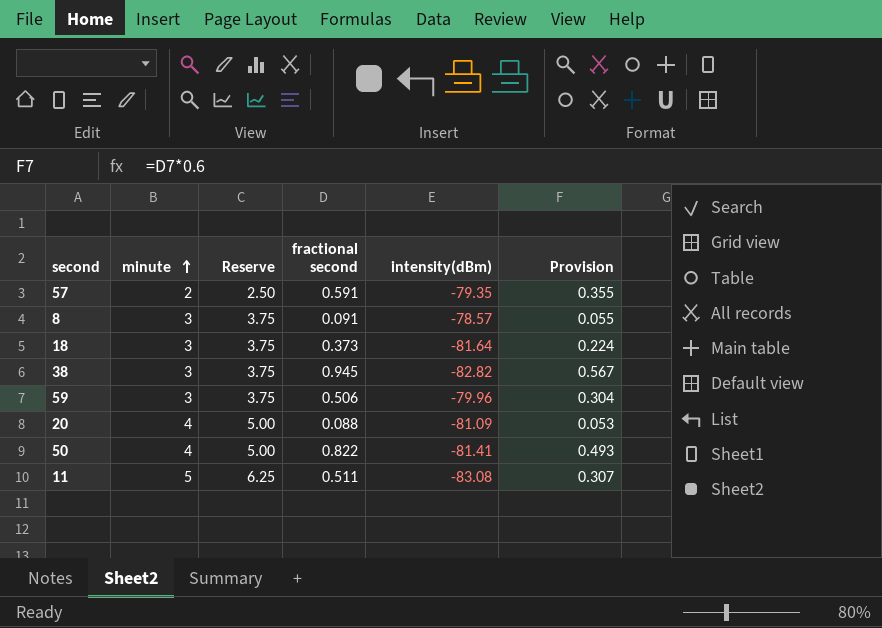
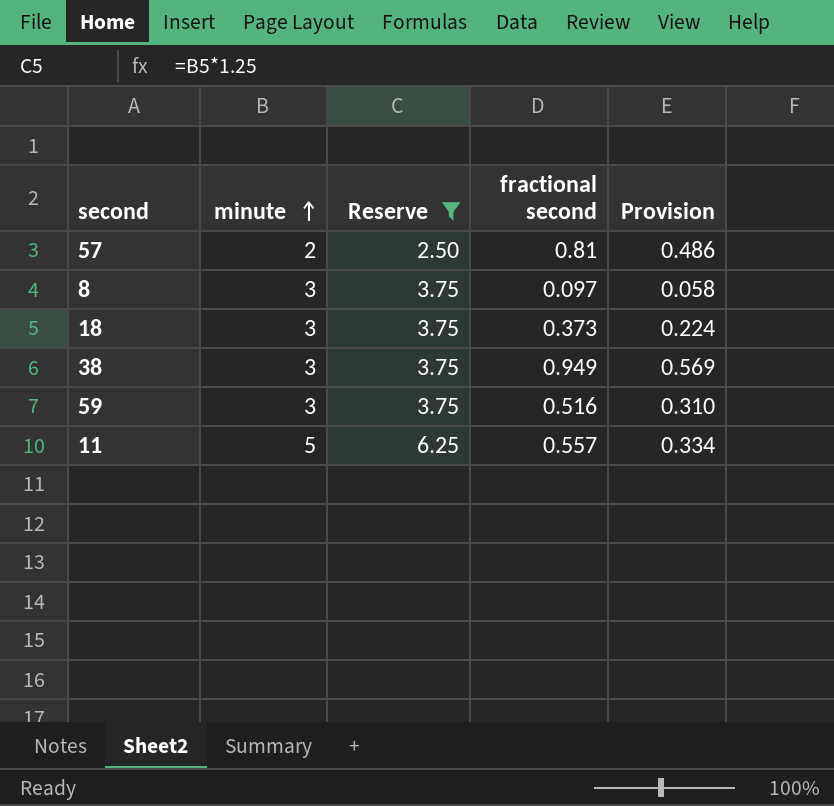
filter: none -> Reserve != 5.00
column intensity(dBm) | position: 5 -> none
57 | fractional second: 0.591 -> 0.81
57 | Provision: 0.355 -> 0.486
8 | fractional second: 0.091 -> 0.097
8 | Provision: 0.055 -> 0.058
38 | fractional second: 0.945 -> 0.949
38 | Provision: 0.567 -> 0.569
59 | fractional second: 0.506 -> 0.516
59 | Provision: 0.304 -> 0.310
11 | fractional second: 0.511 -> 0.557
11 | Provision: 0.307 -> 0.334

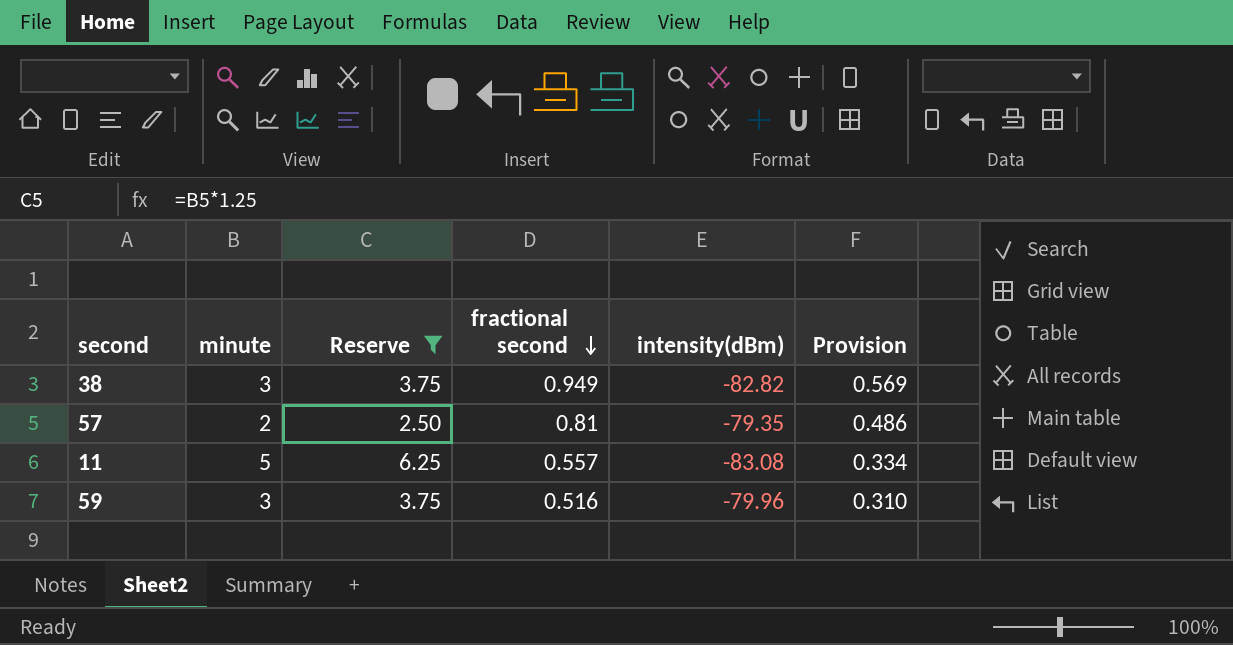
row order: minute ascending -> fractional second descending
column intensity(dBm) | position: none -> 5
row 8: 3 | 3.75 | 0.097 | 0.058 -> none
row 18: 3 | 3.75 | 0.373 | 0.224 -> none

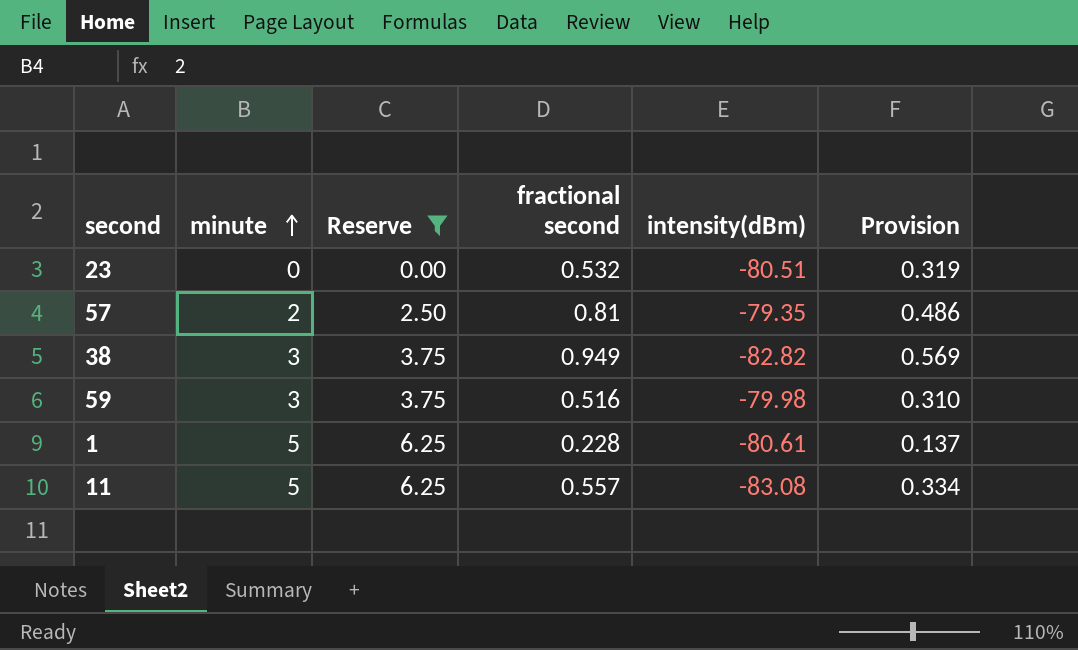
row order: fractional second descending -> minute ascending
row 23: none -> 0 | 0.00 | 0.532 | -80.51 | 0.319
59 | intensity(dBm): -79.96 -> -79.98
row 1: none -> 5 | 6.25 | 0.228 | -80.61 | 0.137

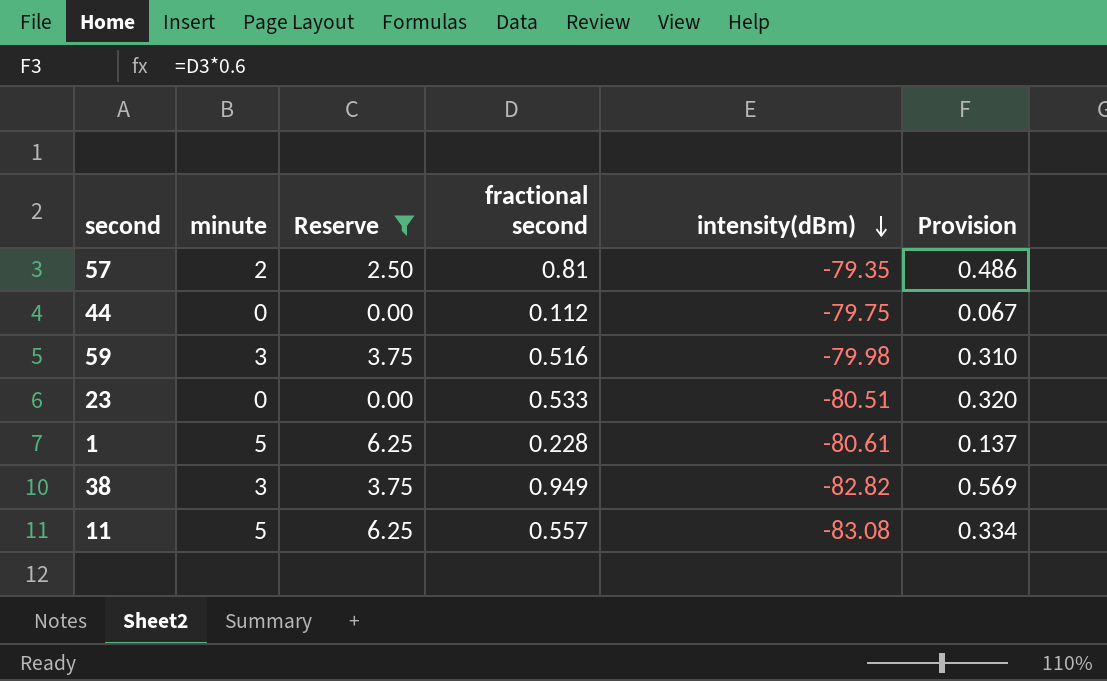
row order: minute ascending -> intensity(dBm) descending
row 44: none -> 0 | 0.00 | 0.112 | -79.75 | 0.067
23 | fractional second: 0.532 -> 0.533
23 | Provision: 0.319 -> 0.320

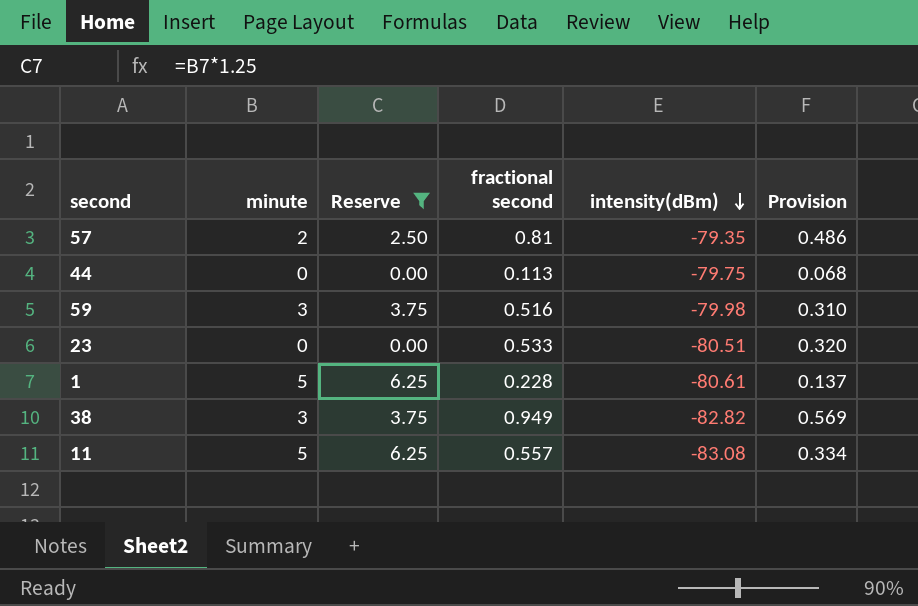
44 | fractional second: 0.112 -> 0.113
44 | Provision: 0.067 -> 0.068

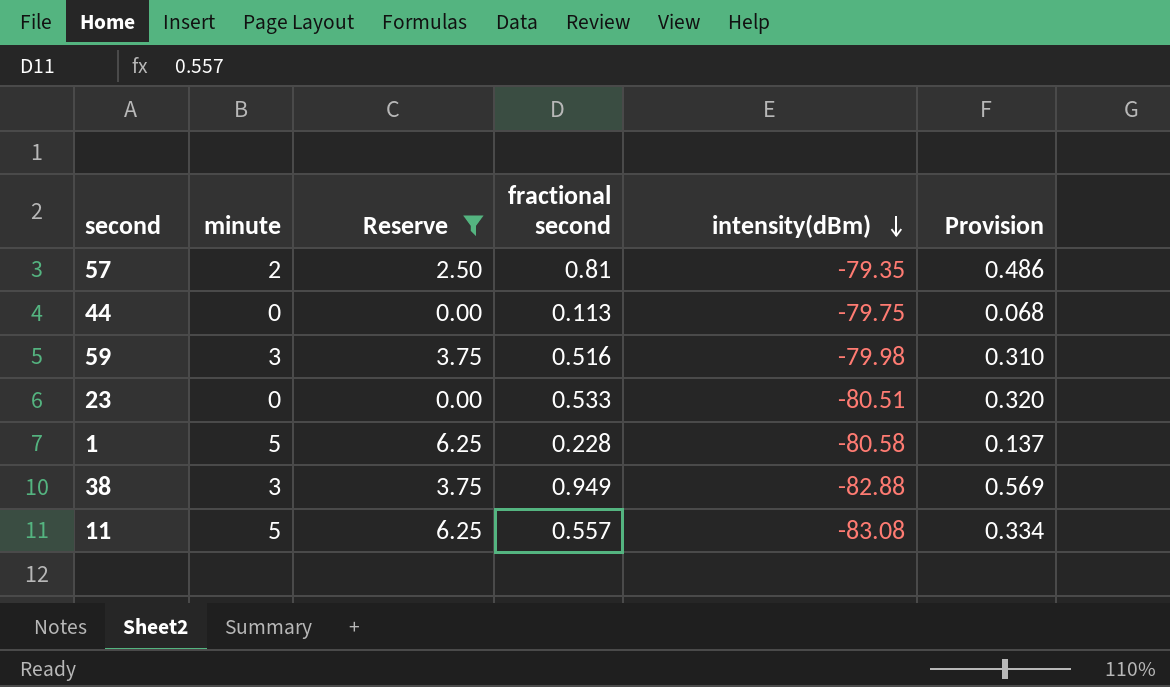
1 | intensity(dBm): -80.61 -> -80.58
38 | intensity(dBm): -82.82 -> -82.88

